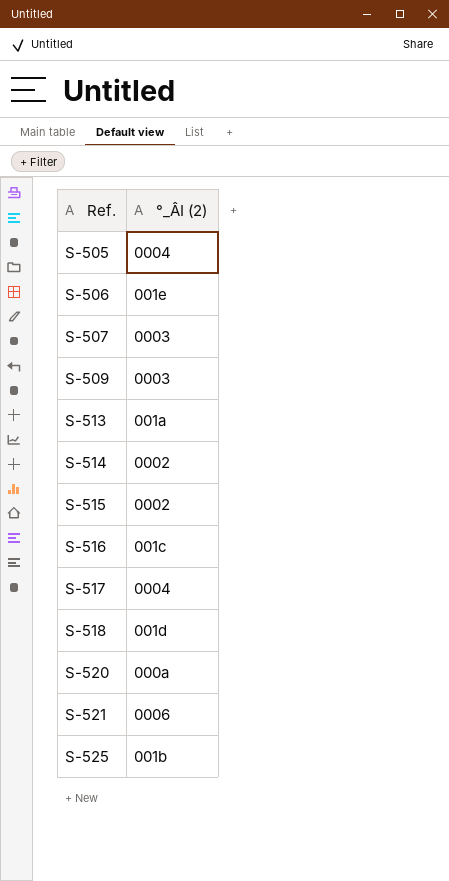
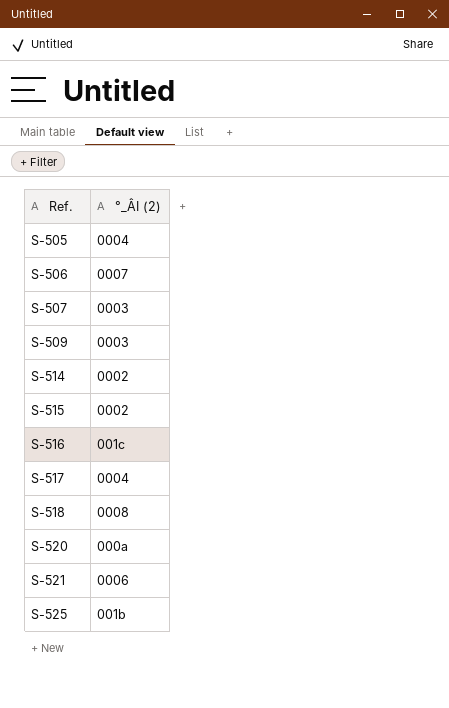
row S-513: 001a -> none
S-506 | °_ÂI (2): 001e -> 0007
S-518 | °_ÂI (2): 001d -> 0008

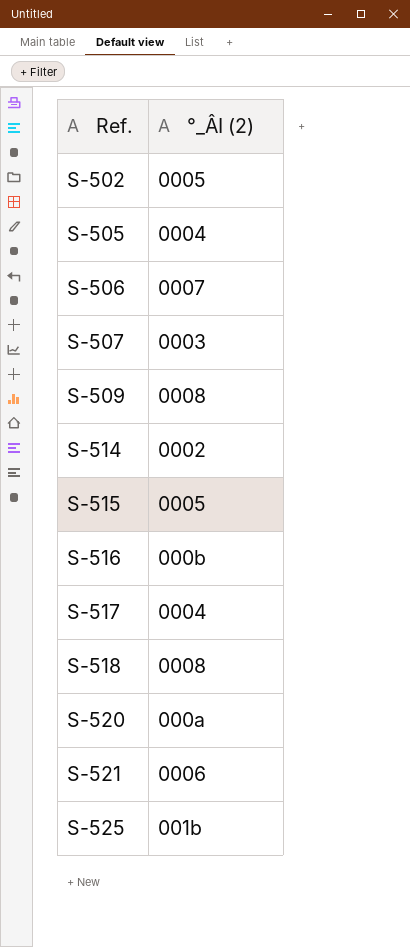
row S-502: none -> 0005
S-509 | °_ÂI (2): 0003 -> 0008
S-515 | °_ÂI (2): 0002 -> 0005
S-516 | °_ÂI (2): 001c -> 000b

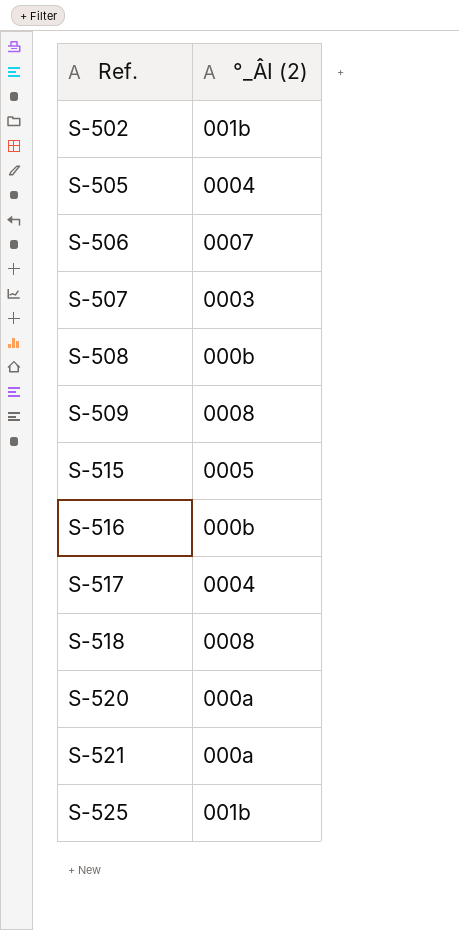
row S-514: 0002 -> none
S-502 | °_ÂI (2): 0005 -> 001b
row S-508: none -> 000b
S-521 | °_ÂI (2): 0006 -> 000a

